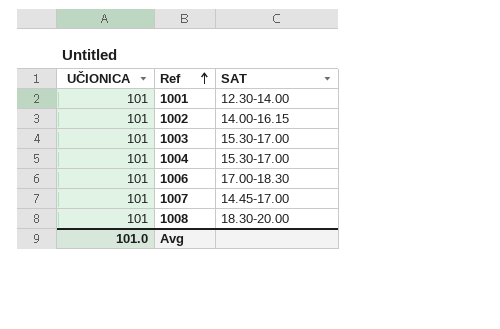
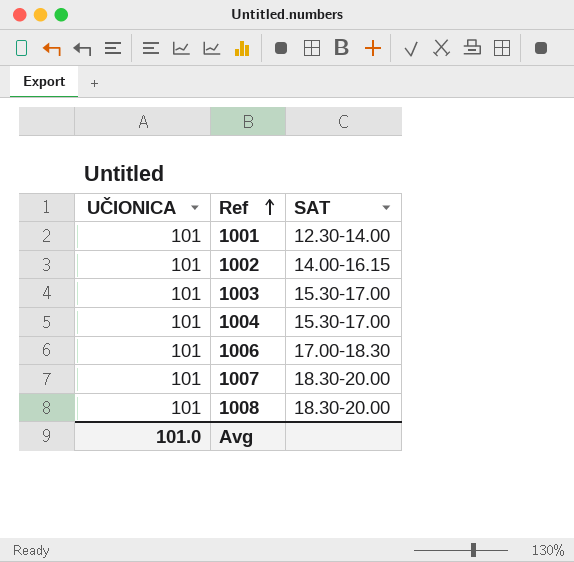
1007 | SAT: 14.45-17.00 -> 18.30-20.00

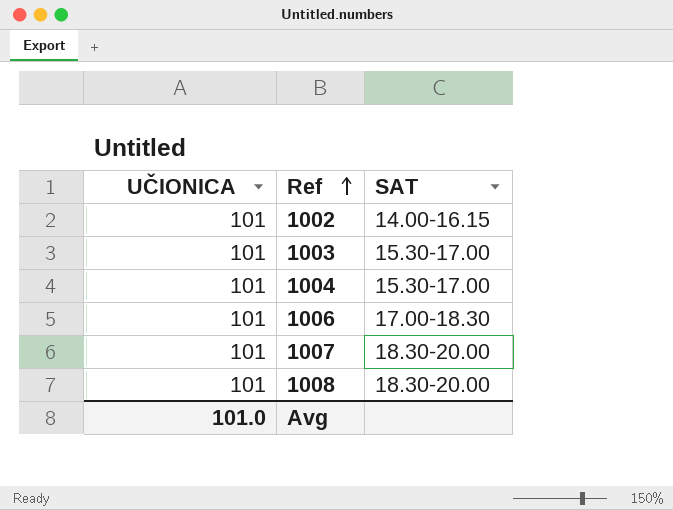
row 1001: 101 | 12.30-14.00 -> none

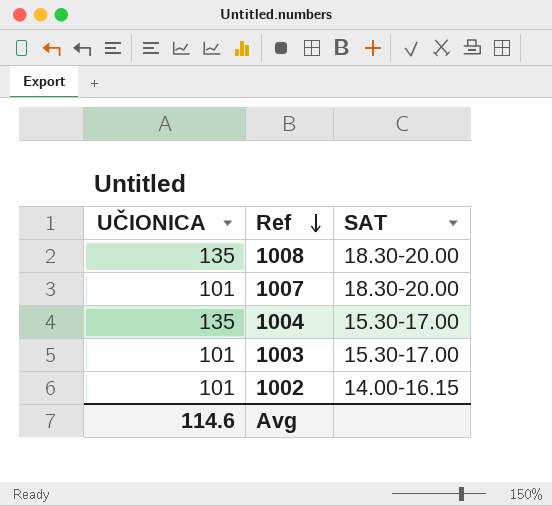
row order: Ref ascending -> Ref descending
row 1006: 101 | 17.00-18.30 -> none
1008 | UČIONICA: 101 -> 135
1004 | UČIONICA: 101 -> 135
Avg | UČIONICA: 101.0 -> 114.6

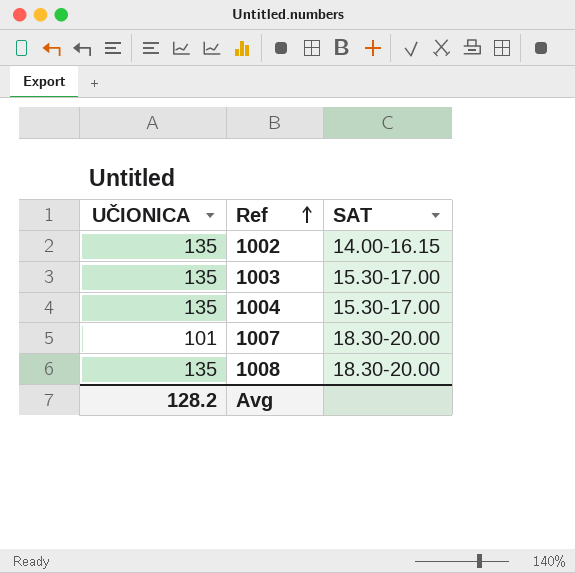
row order: Ref descending -> Ref ascending
1002 | UČIONICA: 101 -> 135
1003 | UČIONICA: 101 -> 135
Avg | UČIONICA: 114.6 -> 128.2

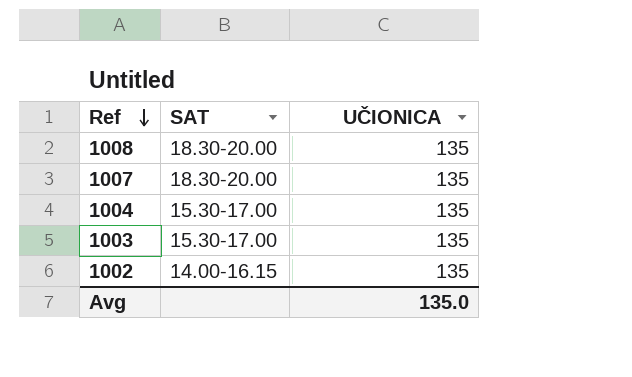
row order: Ref ascending -> Ref descending
column UČIONICA | position: 1 -> 3
1007 | UČIONICA: 101 -> 135
Avg | UČIONICA: 128.2 -> 135.0

